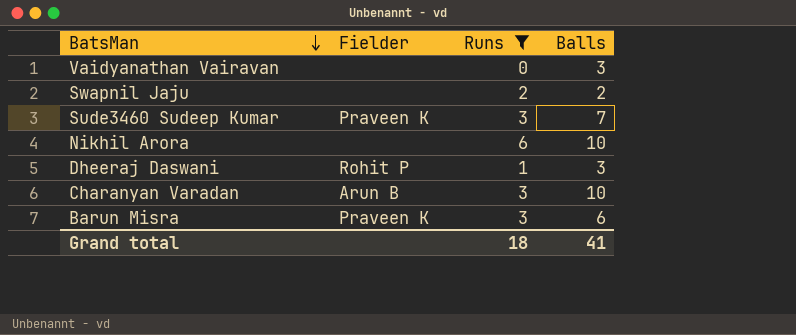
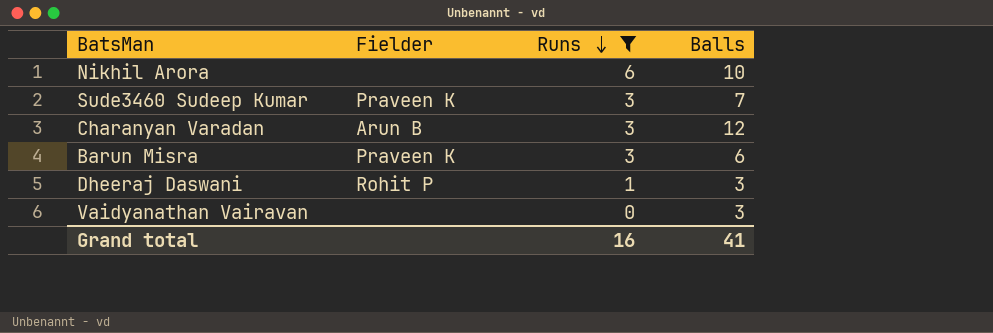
row order: BatsMan descending -> Runs descending
row Swapnil Jaju: none | 2 | 2 -> none
Charanyan Varadan | Balls: 10 -> 12
Grand total | Runs: 18 -> 16

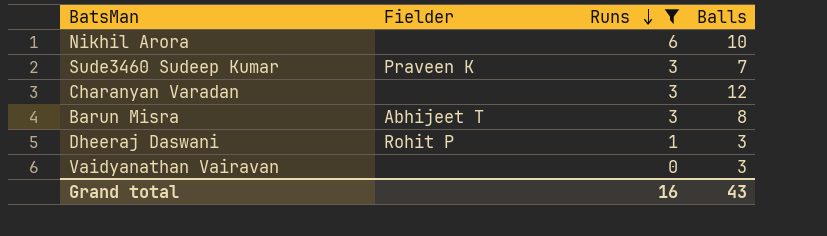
Charanyan Varadan | Fielder: Arun B -> none
Barun Misra | Fielder: Praveen K -> Abhijeet T
Barun Misra | Balls: 6 -> 8
Grand total | Balls: 41 -> 43

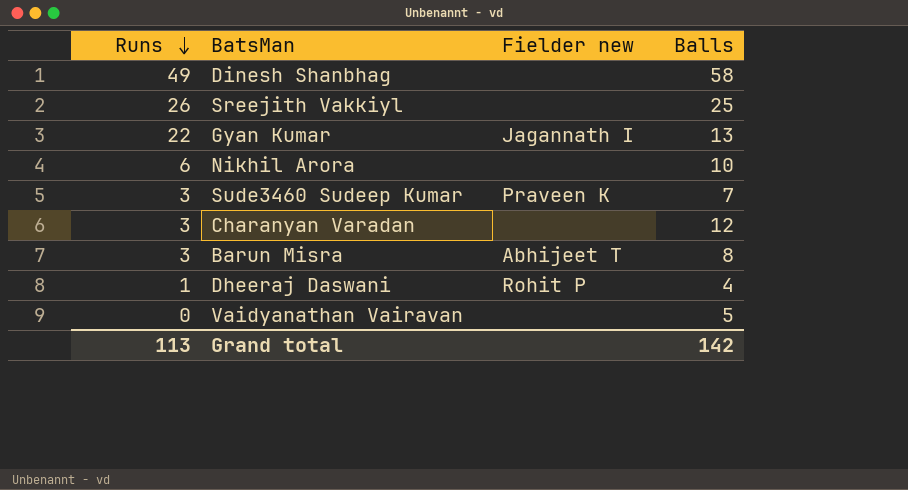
filter: Runs <= 6 -> none
column Runs | position: 3 -> 1
column name: Fielder -> Fielder new
Dheeraj Daswani | Balls: 3 -> 4
Vaidyanathan Vairavan | Balls: 3 -> 5
Grand total | Runs: 16 -> 113
Grand total | Balls: 43 -> 142

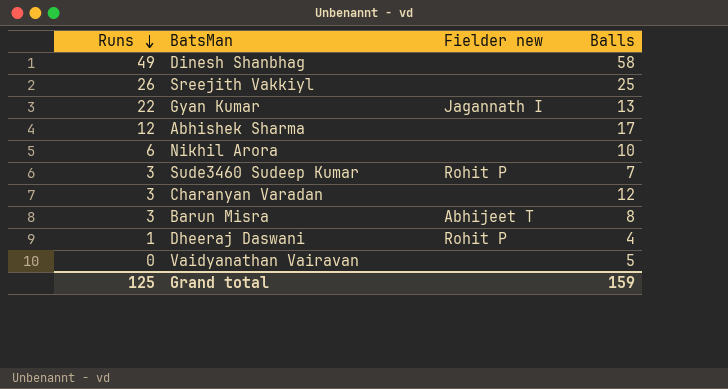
row Abhishek Sharma: none -> 12 | none | 17
Sude3460 Sudeep Kumar | Fielder new: Praveen K -> Rohit P
Grand total | Runs: 113 -> 125
Grand total | Balls: 142 -> 159

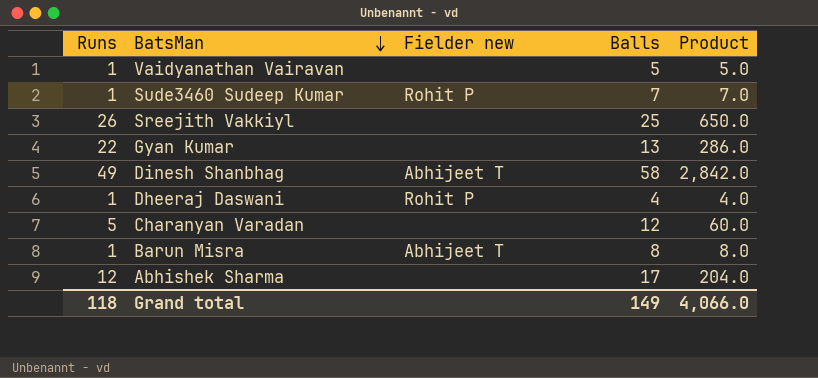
row order: Runs descending -> BatsMan descending
column Product | formula: none -> [Runs] * [Balls]
row Nikhil Arora: 6 | none | 10 -> none
Vaidyanathan Vairavan | Runs: 0 -> 1
Sude3460 Sudeep Kumar | Runs: 3 -> 1
Gyan Kumar | Fielder new: Jagannath I -> none
Dinesh Shanbhag | Fielder new: none -> Abhijeet T
Charanyan Varadan | Runs: 3 -> 5
Barun Misra | Runs: 3 -> 1
Grand total | Runs: 125 -> 118
Grand total | Balls: 159 -> 149

